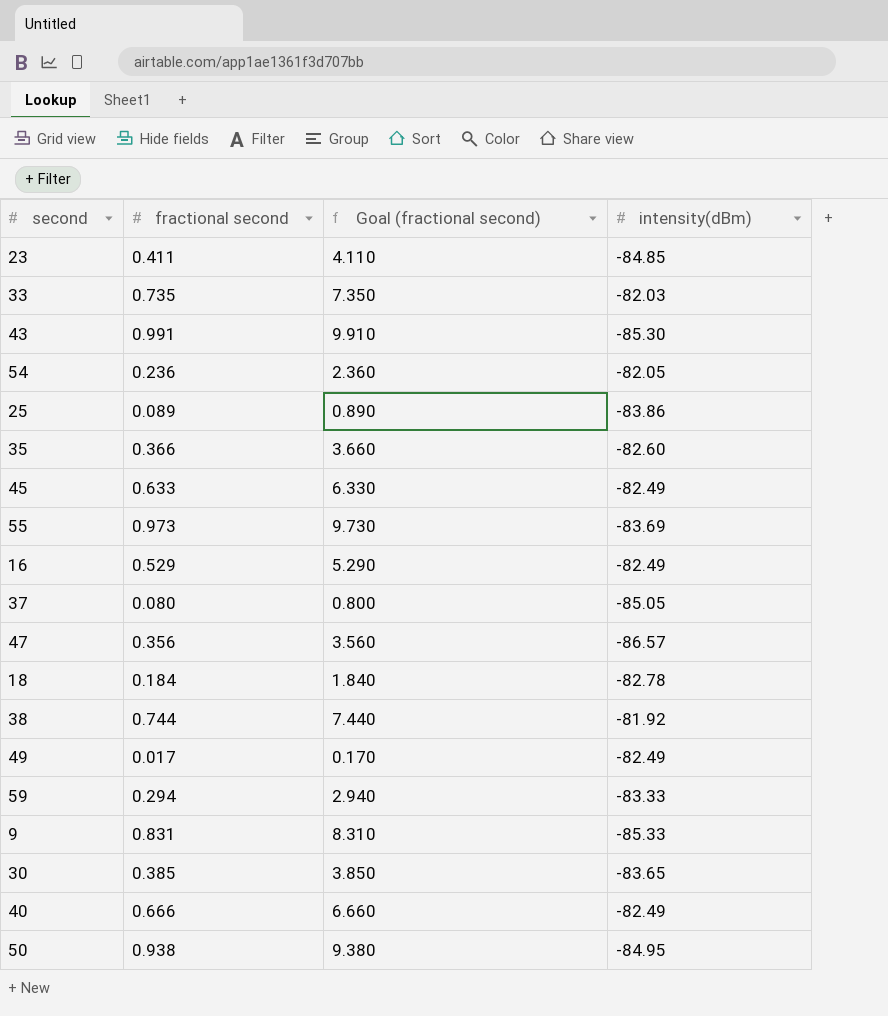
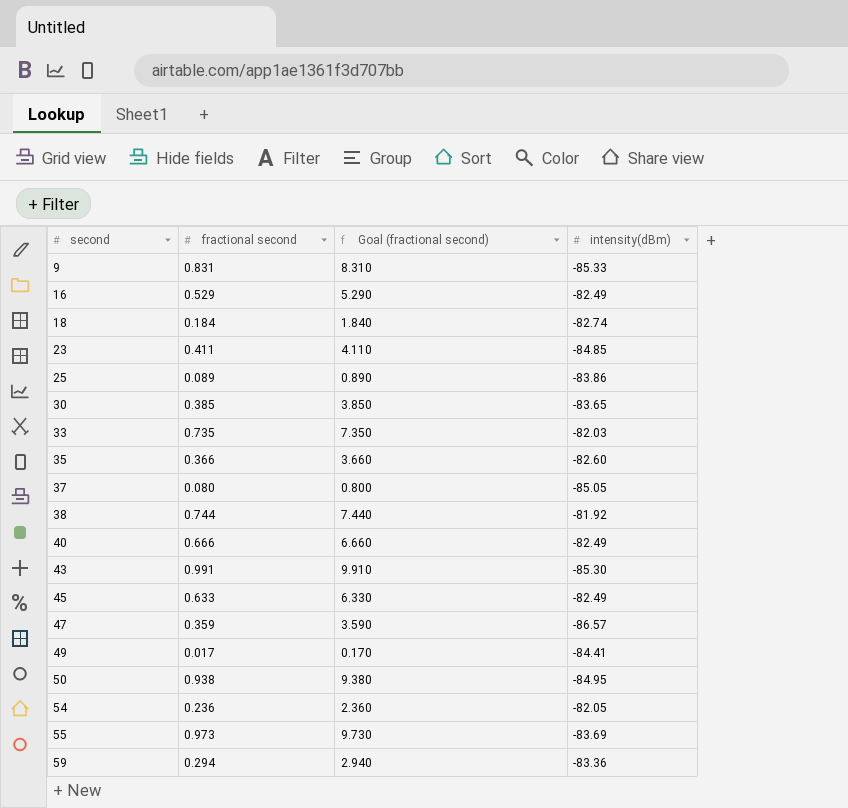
row order: none -> second ascending
18 | intensity(dBm): -82.78 -> -82.74
47 | fractional second: 0.356 -> 0.359
47 | Goal (fractional second): 3.560 -> 3.590
49 | intensity(dBm): -82.49 -> -84.41
59 | intensity(dBm): -83.33 -> -83.36

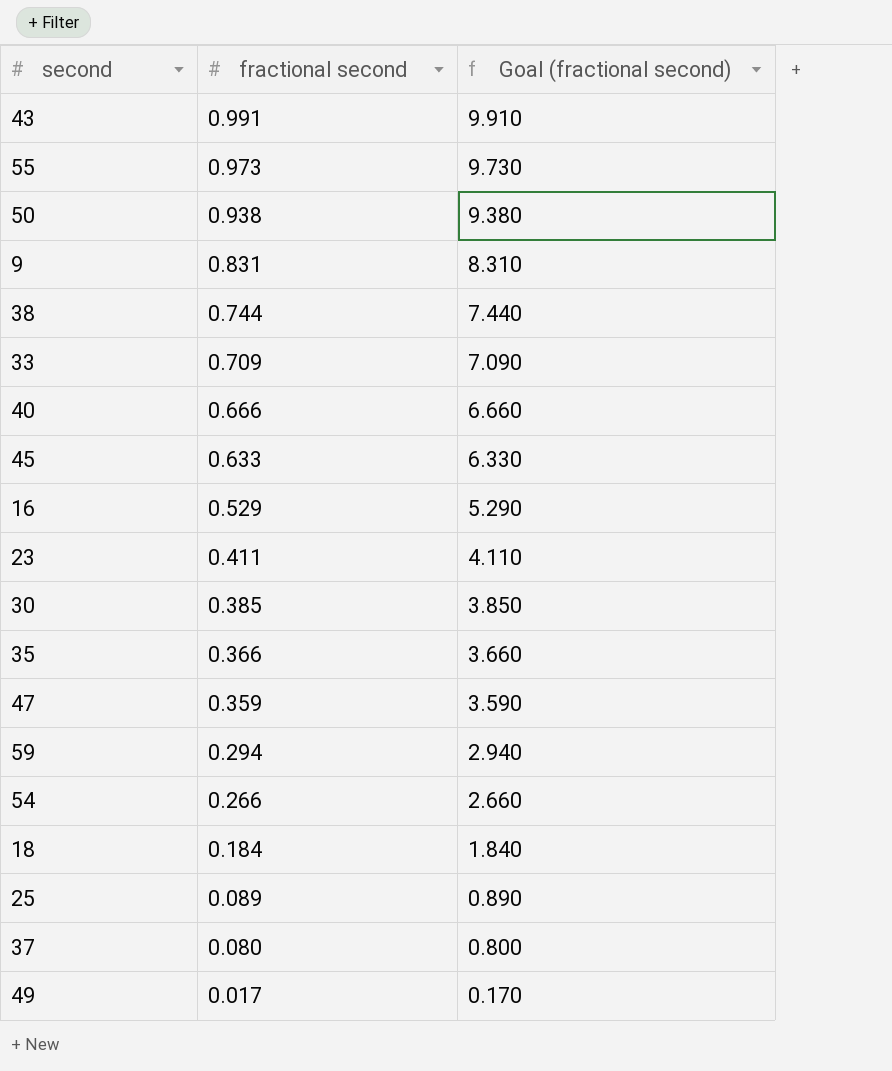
row order: second ascending -> fractional second descending
column intensity(dBm) | position: 4 -> none
33 | fractional second: 0.735 -> 0.709
33 | Goal (fractional second): 7.350 -> 7.090
54 | fractional second: 0.236 -> 0.266
54 | Goal (fractional second): 2.360 -> 2.660

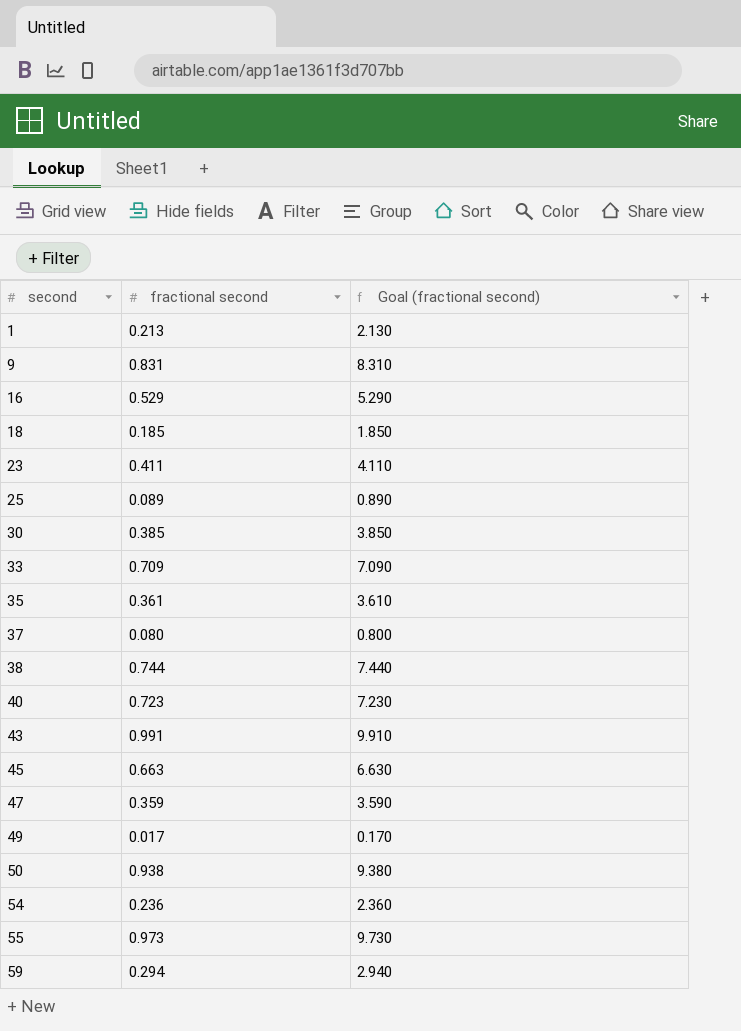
row order: fractional second descending -> second ascending
row 1: none -> 0.213 | 2.130
18 | fractional second: 0.184 -> 0.185
18 | Goal (fractional second): 1.840 -> 1.850
35 | fractional second: 0.366 -> 0.361
35 | Goal (fractional second): 3.660 -> 3.610
40 | fractional second: 0.666 -> 0.723
40 | Goal (fractional second): 6.660 -> 7.230
45 | fractional second: 0.633 -> 0.663
45 | Goal (fractional second): 6.330 -> 6.630
54 | fractional second: 0.266 -> 0.236
54 | Goal (fractional second): 2.660 -> 2.360

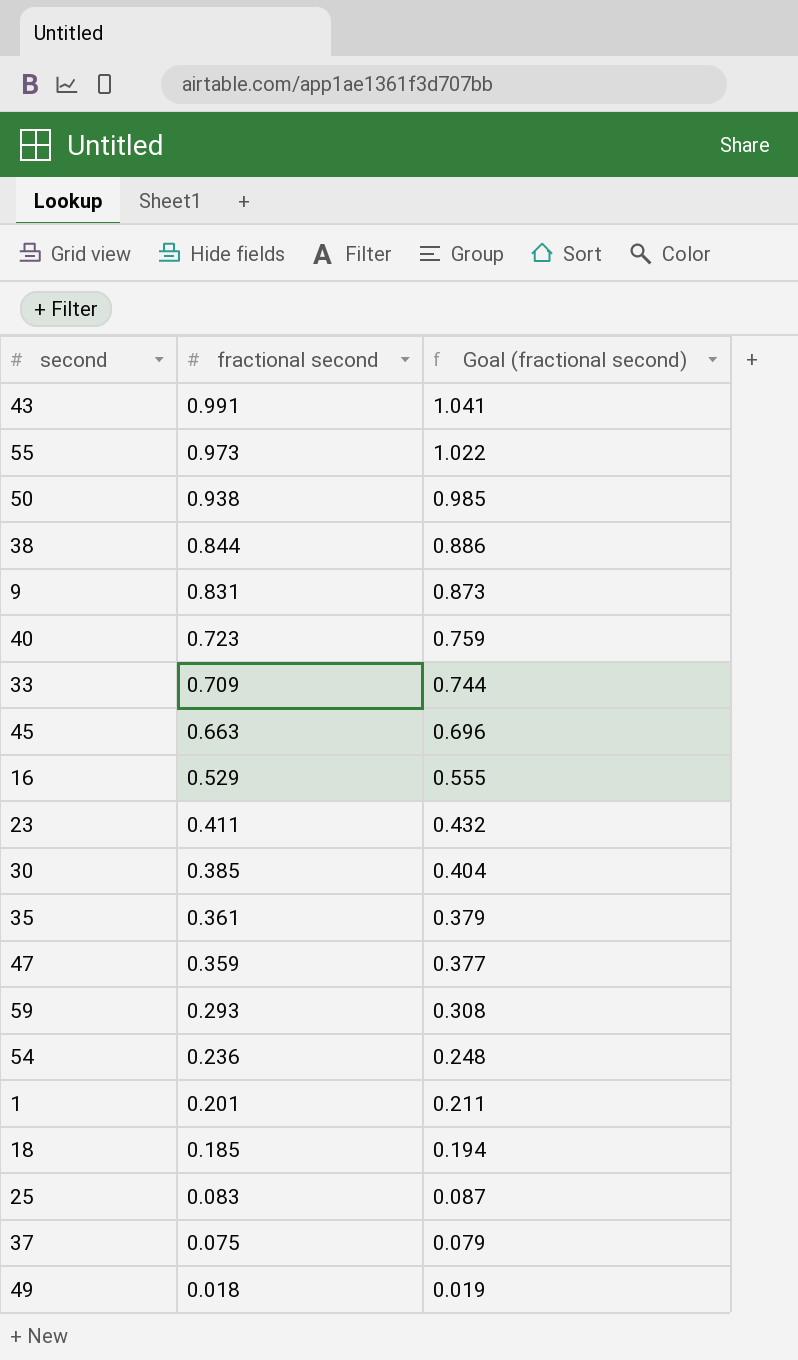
row order: second ascending -> fractional second descending
column Goal (fractional second) | formula: [fractional second] * 10 -> [fractional second] * 1.05
38 | fractional second: 0.744 -> 0.844
59 | fractional second: 0.294 -> 0.293
1 | fractional second: 0.213 -> 0.201
25 | fractional second: 0.089 -> 0.083
37 | fractional second: 0.080 -> 0.075
49 | fractional second: 0.017 -> 0.018

